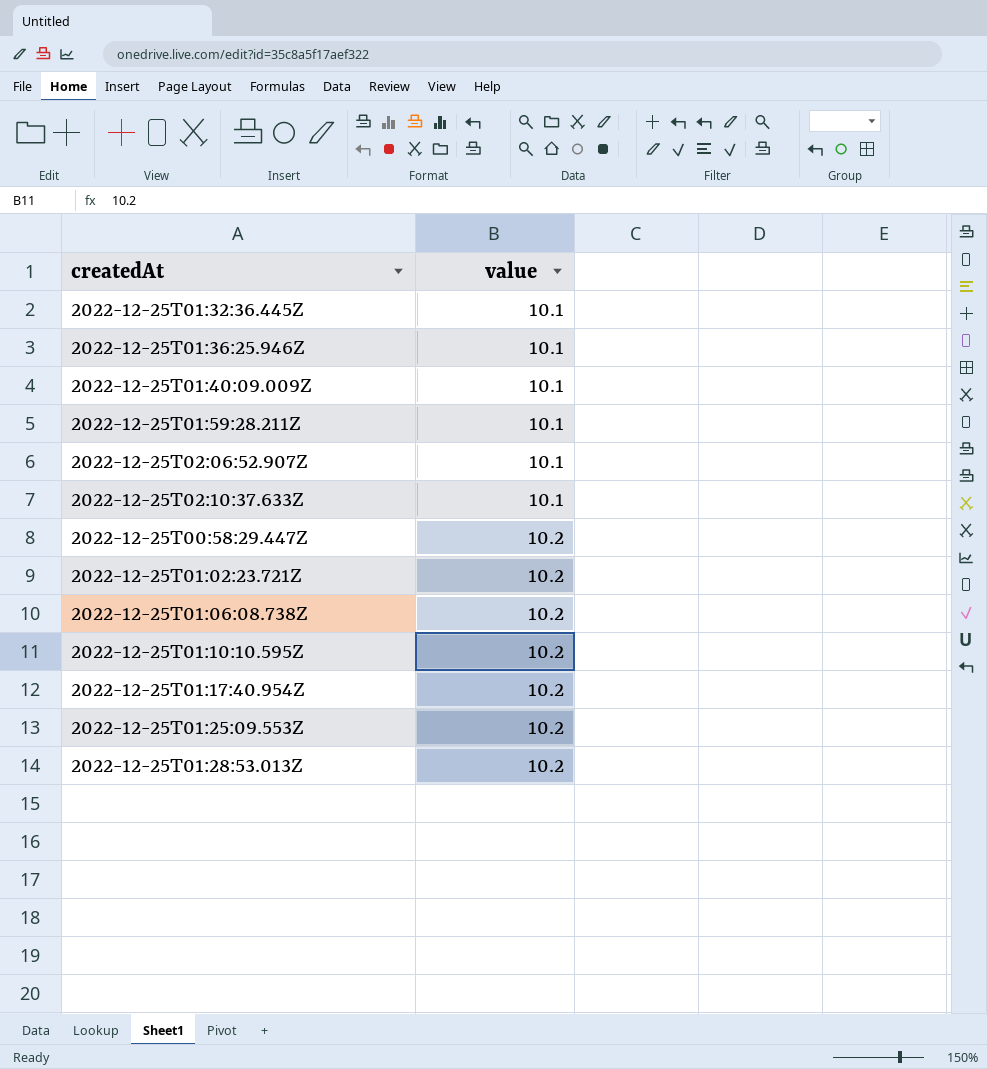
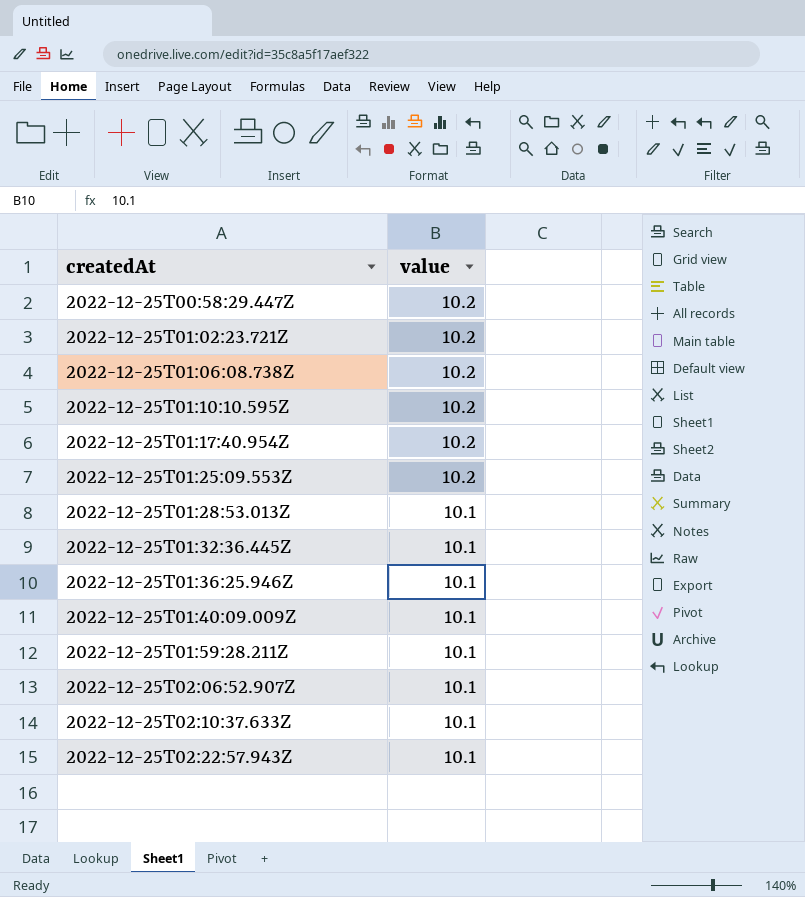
row order: value ascending -> createdAt ascending
2022-12-25T01:28:53.013Z | value: 10.2 -> 10.1
row 2022-12-25T02:22:57.943Z: none -> 10.1

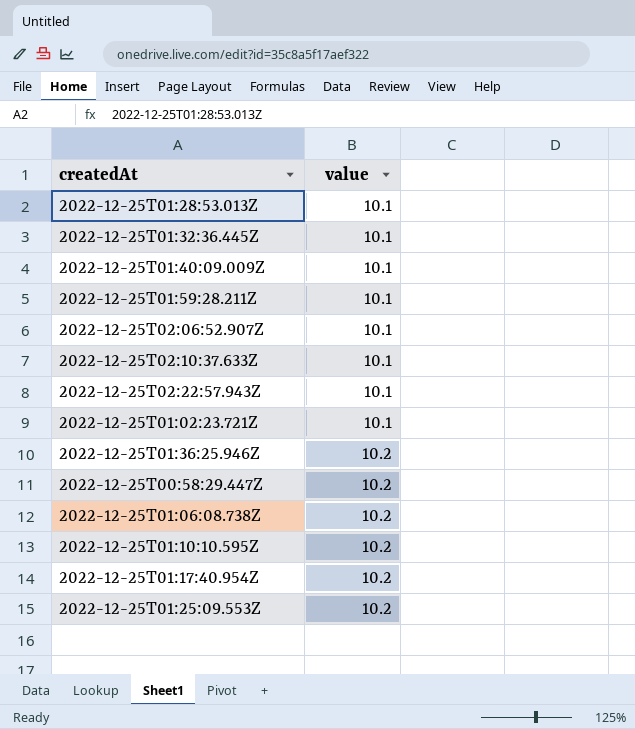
row order: createdAt ascending -> value ascending
2022-12-25T01:02:23.721Z | value: 10.2 -> 10.1
2022-12-25T01:36:25.946Z | value: 10.1 -> 10.2

